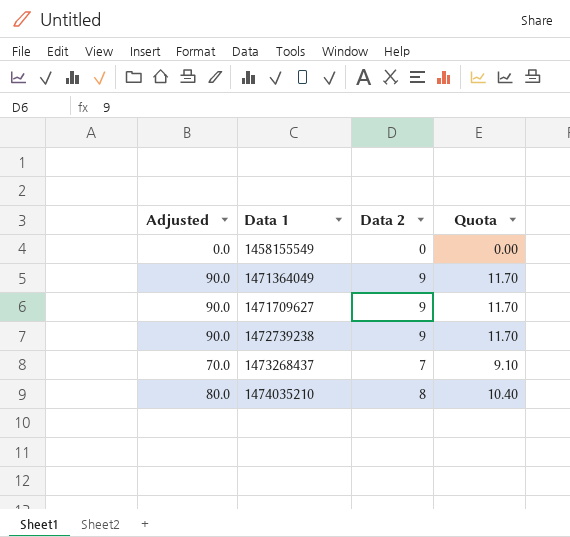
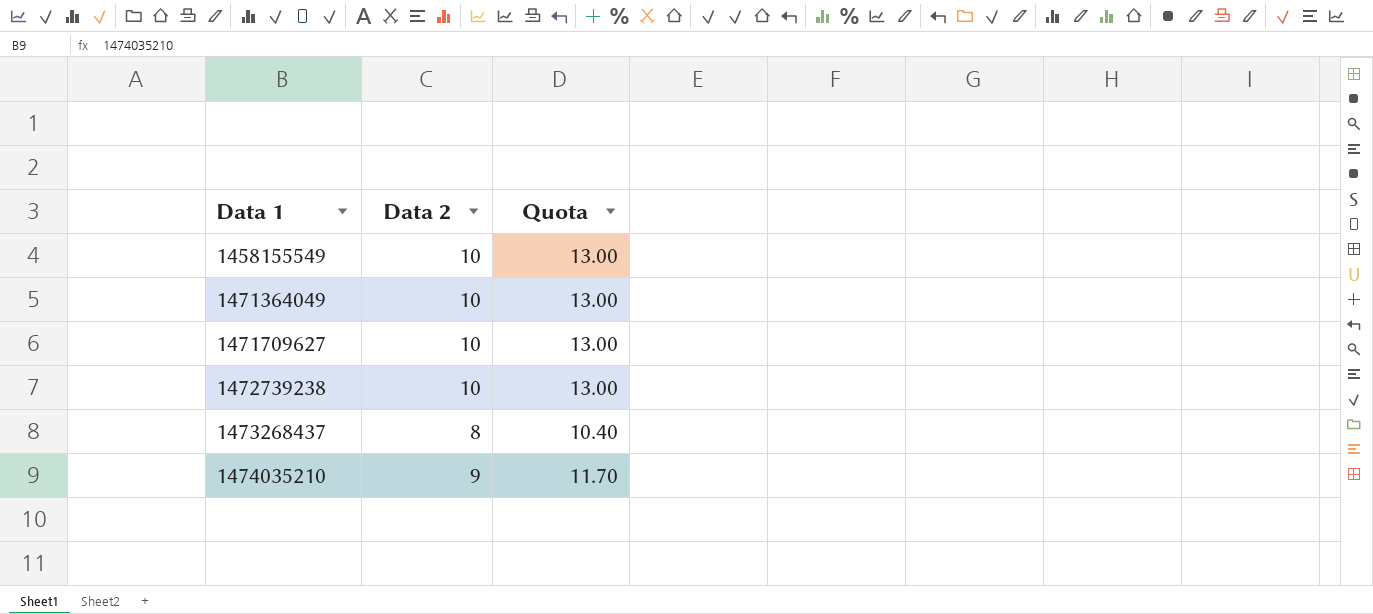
column Adjusted | formula: [Data 2] * 10 -> none
1458155549 | Data 2: 0 -> 10
1458155549 | Quota: 0.00 -> 13.00
1471364049 | Data 2: 9 -> 10
1471364049 | Quota: 11.70 -> 13.00
1471709627 | Data 2: 9 -> 10
1471709627 | Quota: 11.70 -> 13.00
1472739238 | Data 2: 9 -> 10
1472739238 | Quota: 11.70 -> 13.00
1473268437 | Data 2: 7 -> 8
1473268437 | Quota: 9.10 -> 10.40
1474035210 | Data 2: 8 -> 9
1474035210 | Quota: 10.40 -> 11.70

